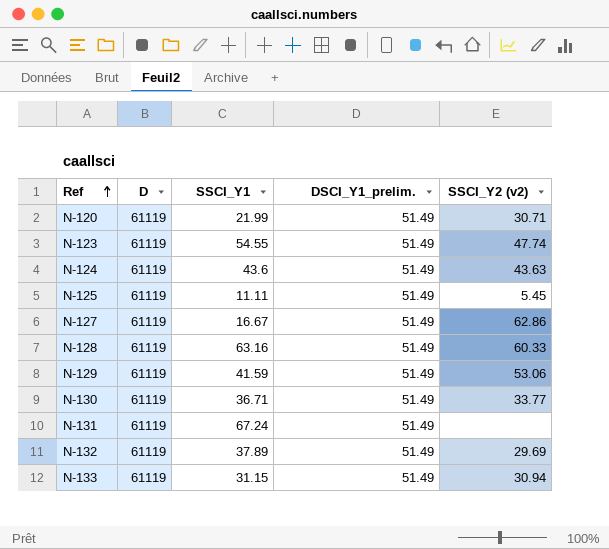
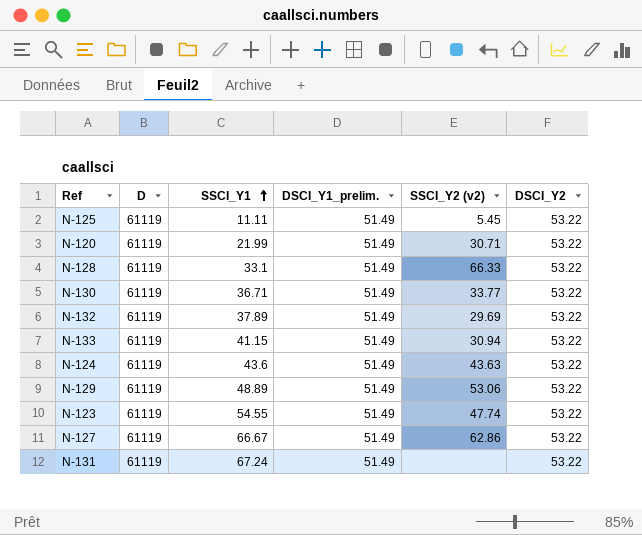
row order: Ref ascending -> SSCI_Y1 ascending
column DSCI_Y2 | position: none -> 6
N-128 | SSCI_Y1: 63.16 -> 33.1
N-128 | SSCI_Y2 (v2): 60.33 -> 66.33
N-133 | SSCI_Y1: 31.15 -> 41.15
N-129 | SSCI_Y1: 41.59 -> 48.89
N-127 | SSCI_Y1: 16.67 -> 66.67

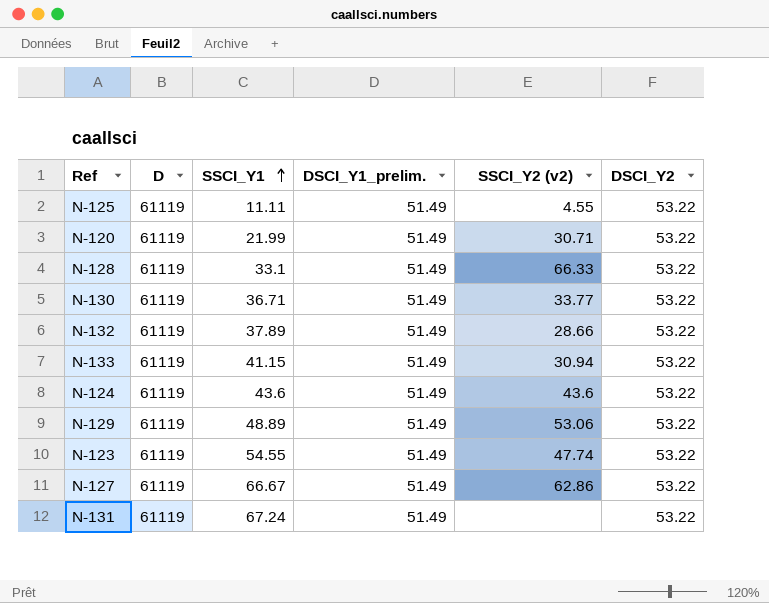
N-125 | SSCI_Y2 (v2): 5.45 -> 4.55
N-132 | SSCI_Y2 (v2): 29.69 -> 28.66
N-124 | SSCI_Y2 (v2): 43.63 -> 43.6

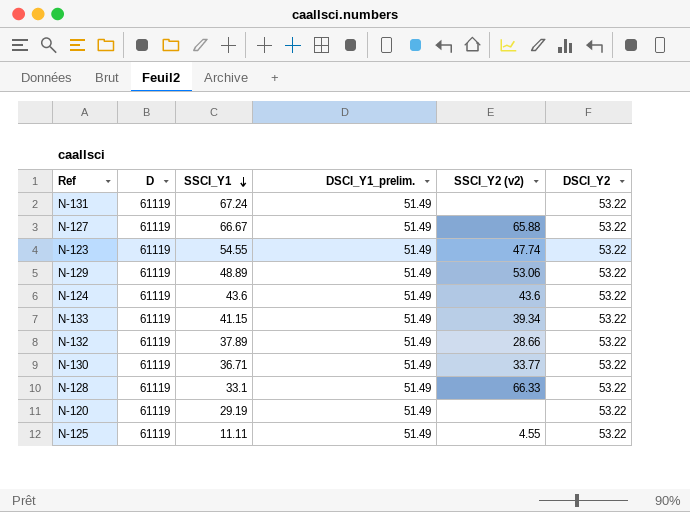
row order: SSCI_Y1 ascending -> SSCI_Y1 descending
N-127 | SSCI_Y2 (v2): 62.86 -> 65.88
N-133 | SSCI_Y2 (v2): 30.94 -> 39.34
N-120 | SSCI_Y1: 21.99 -> 29.19
N-120 | SSCI_Y2 (v2): 30.71 -> none

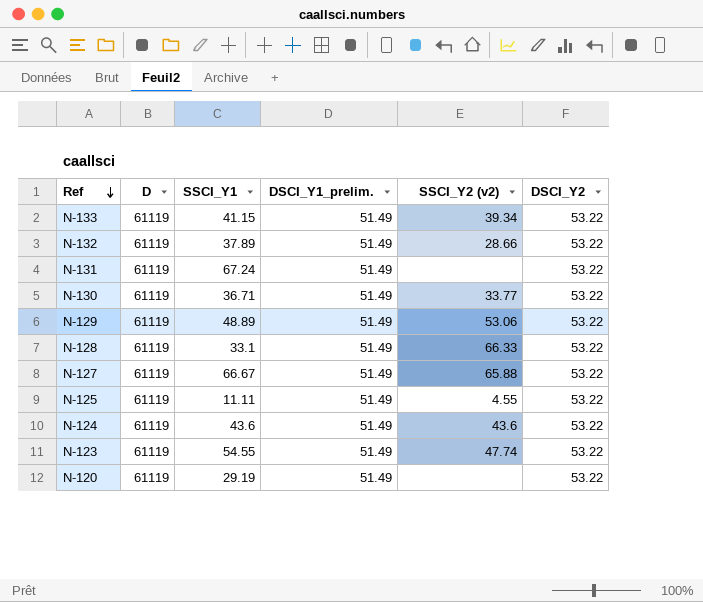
row order: SSCI_Y1 descending -> Ref descending

